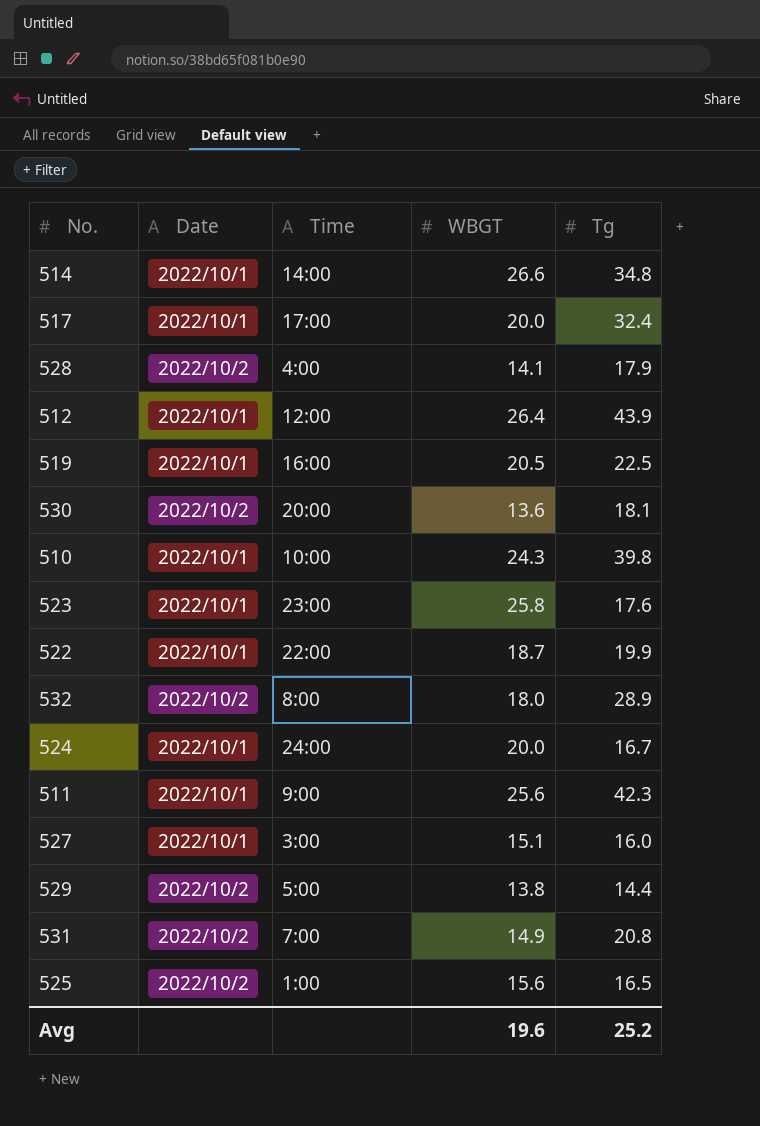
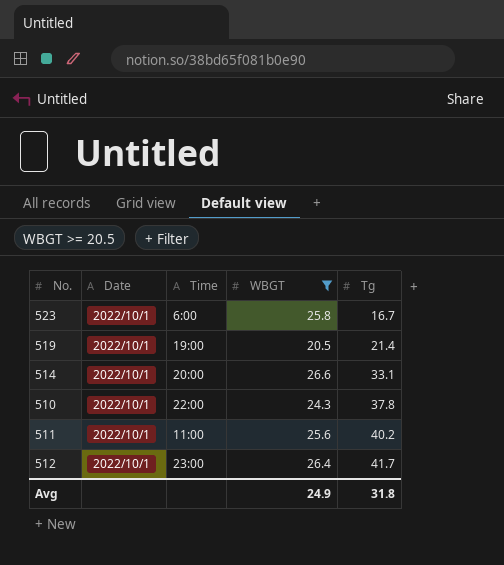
filter: none -> WBGT >= 20.5
row order: none -> Tg ascending
523 | Time: 23:00 -> 6:00
523 | Tg: 17.6 -> 16.7
519 | Time: 16:00 -> 19:00
519 | Tg: 22.5 -> 21.4
514 | Time: 14:00 -> 20:00
514 | Tg: 34.8 -> 33.1
510 | Time: 10:00 -> 22:00
510 | Tg: 39.8 -> 37.8
511 | Time: 9:00 -> 11:00
511 | Tg: 42.3 -> 40.2
512 | Time: 12:00 -> 23:00
512 | Tg: 43.9 -> 41.7
Avg | WBGT: 19.6 -> 24.9
Avg | Tg: 25.2 -> 31.8

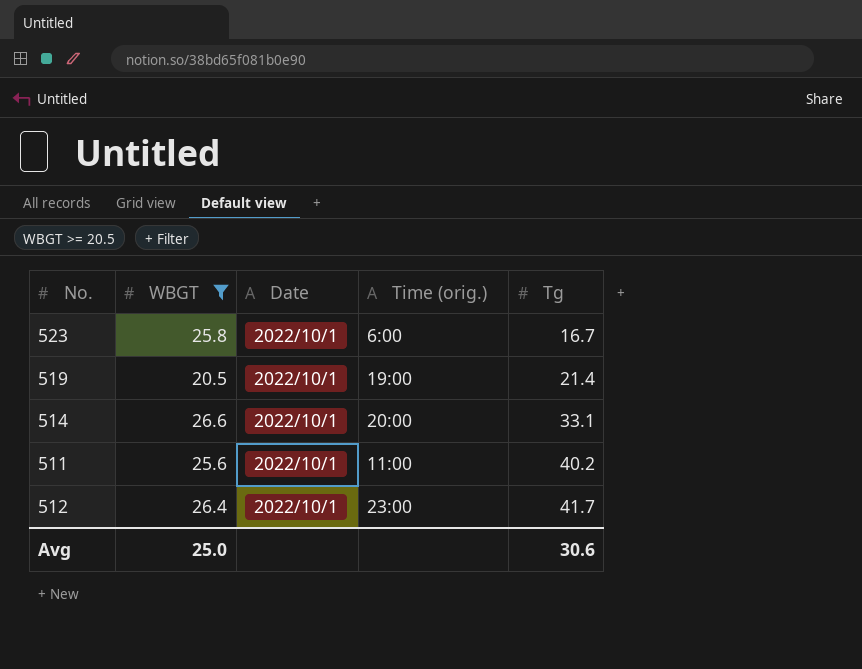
column WBGT | position: 4 -> 2
column name: Time -> Time (orig.)
row 510: 2022/10/1 | 22:00 | 24.3 | 37.8 -> none
Avg | WBGT: 24.9 -> 25.0
Avg | Tg: 31.8 -> 30.6

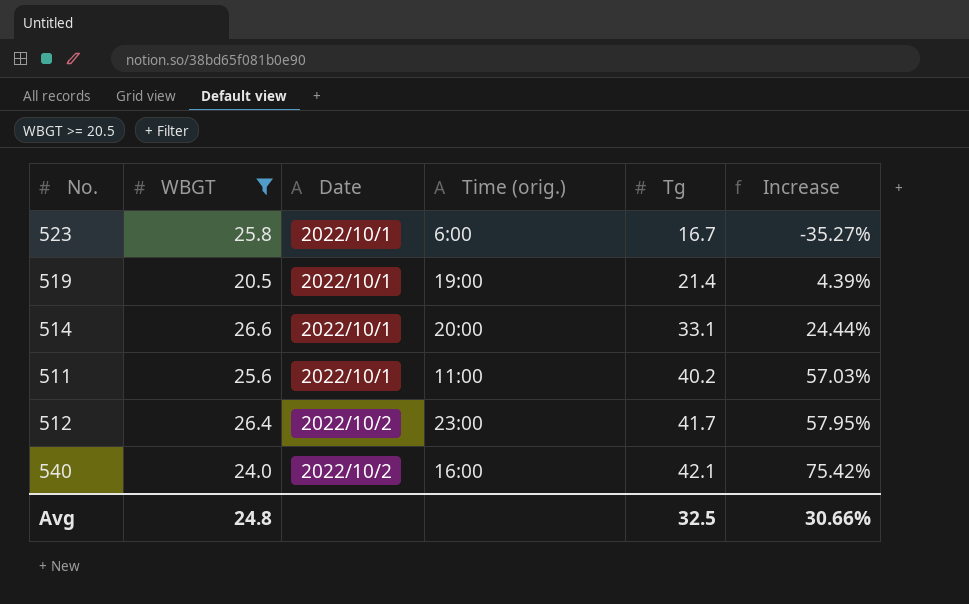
column Increase | formula: none -> ([Tg] - [WBGT]) / [WBGT]
512 | Date: 2022/10/1 -> 2022/10/2
row 540: none -> 24.0 | 2022/10/2 | 16:00 | 42.1 | 75.42%
Avg | WBGT: 25.0 -> 24.8
Avg | Tg: 30.6 -> 32.5

